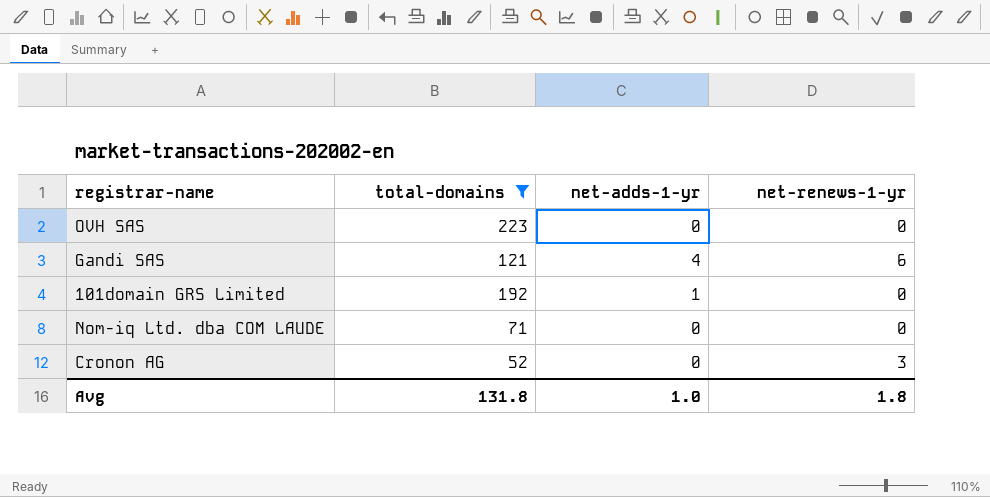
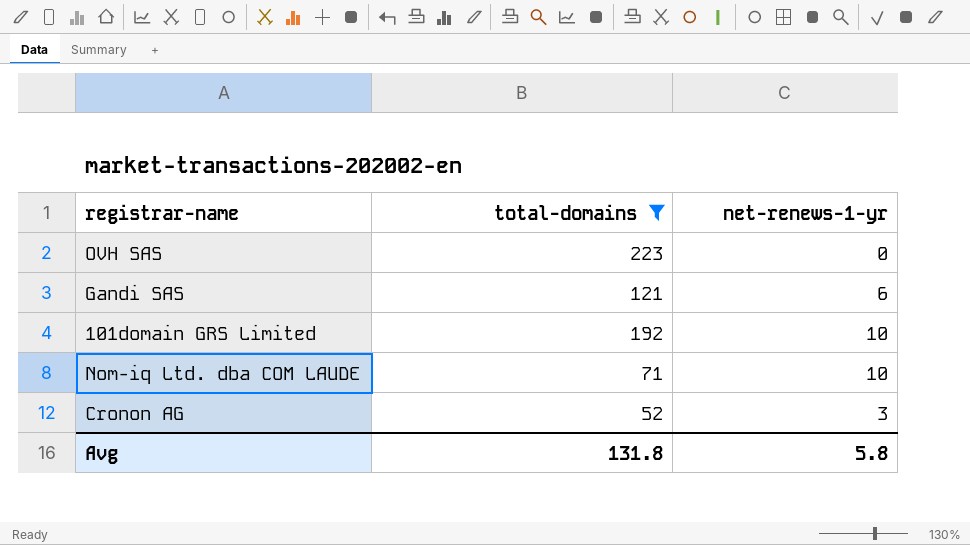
column net-adds-1-yr | position: 3 -> none
101domain GRS Limited | net-renews-1-yr: 0 -> 10
Nom-iq Ltd. dba COM LAUDE | net-renews-1-yr: 0 -> 10
Avg | net-renews-1-yr: 1.8 -> 5.8

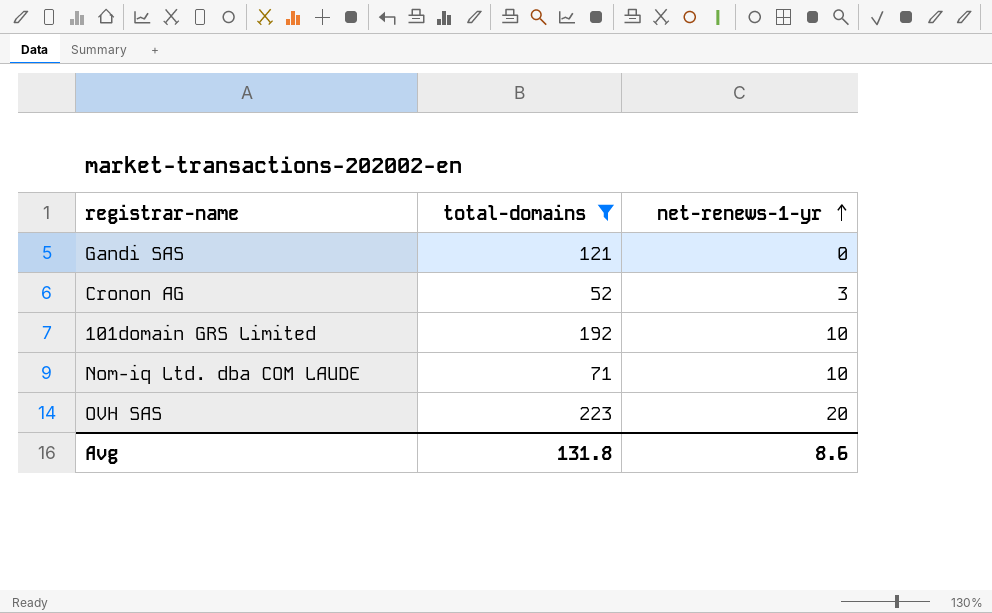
row order: none -> net-renews-1-yr ascending
Gandi SAS | net-renews-1-yr: 6 -> 0
OVH SAS | net-renews-1-yr: 0 -> 20
Avg | net-renews-1-yr: 5.8 -> 8.6

